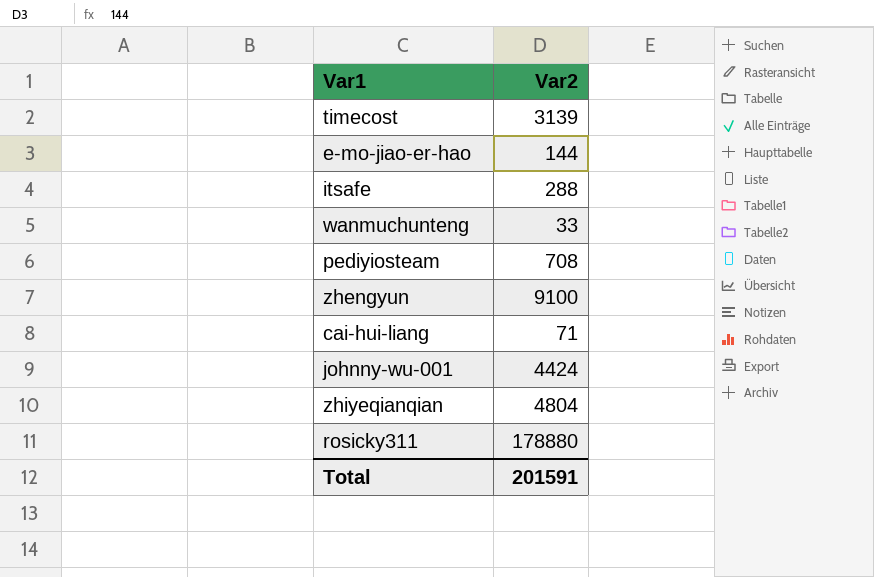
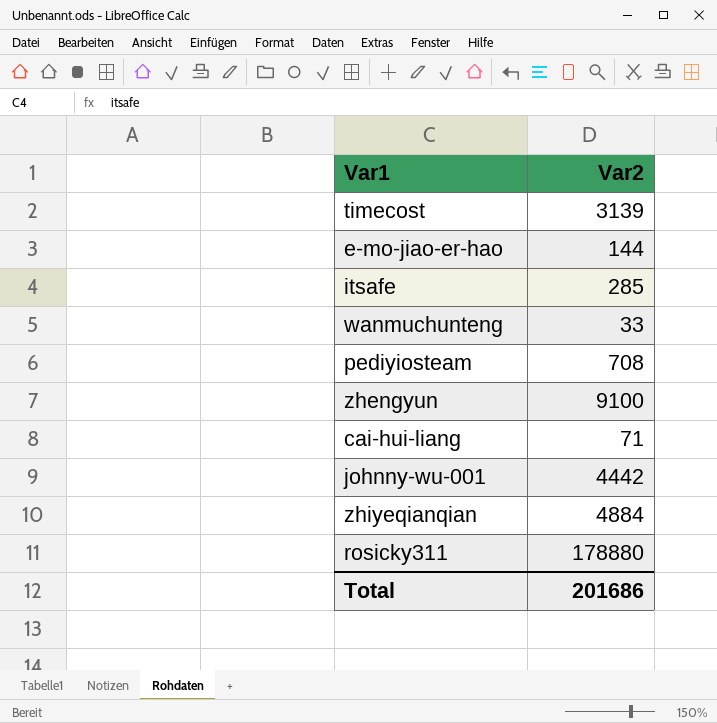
itsafe | Var2: 288 -> 285
johnny-wu-001 | Var2: 4424 -> 4442
zhiyeqianqian | Var2: 4804 -> 4884
Total | Var2: 201591 -> 201686

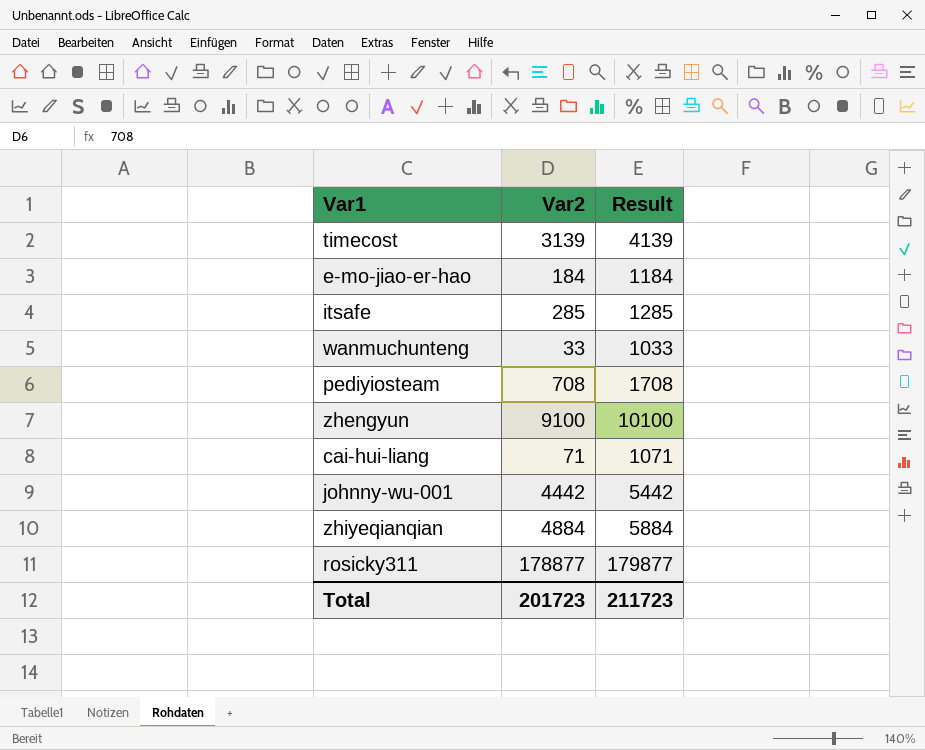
column Result | formula: none -> [Var2] + 1000
e-mo-jiao-er-hao | Var2: 144 -> 184
rosicky311 | Var2: 178880 -> 178877
Total | Var2: 201686 -> 201723

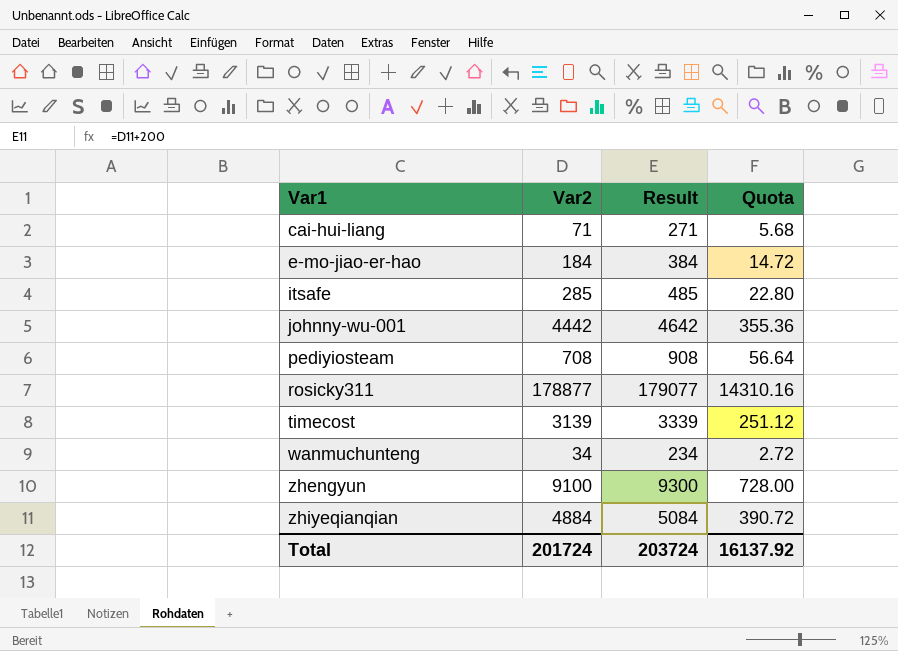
row order: none -> Var1 ascending
column Result | formula: [Var2] + 1000 -> [Var2] + 200
column Quota | formula: none -> [Var2] * 0.08
wanmuchunteng | Var2: 33 -> 34
Total | Var2: 201723 -> 201724
Total | Result: 211723 -> 203724

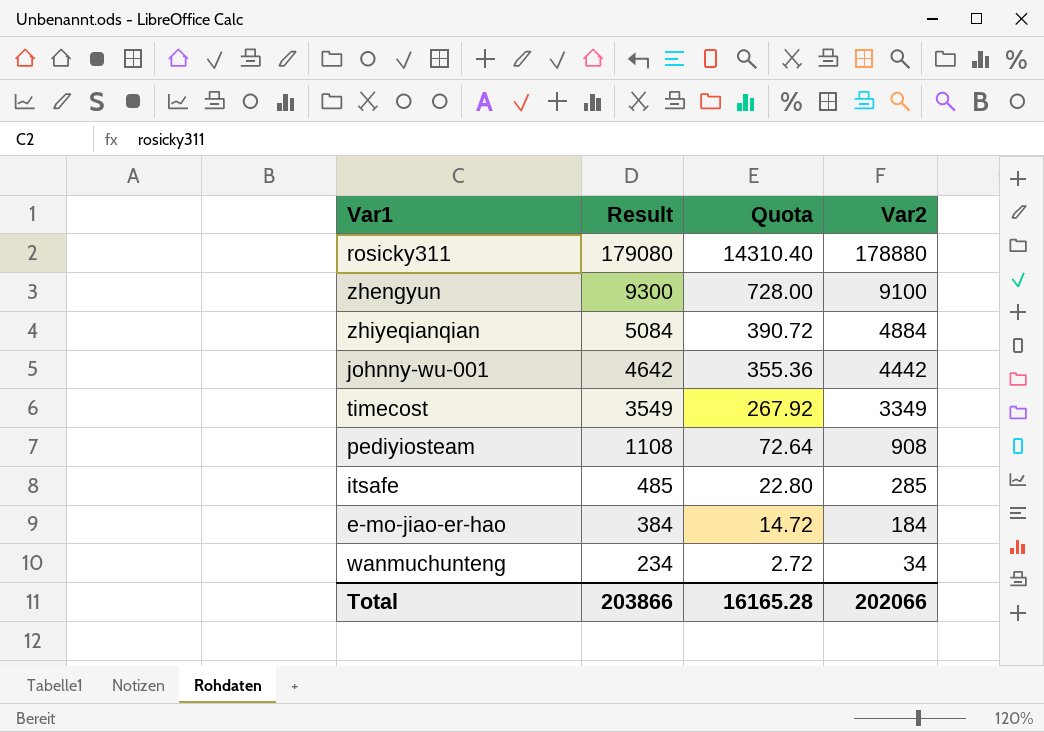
row order: Var1 ascending -> Result descending
column Var2 | position: 2 -> 4
row cai-hui-liang: 71 | 271 | 5.68 -> none
rosicky311 | Result: 179077 -> 179080
rosicky311 | Quota: 14310.16 -> 14310.40
rosicky311 | Var2: 178877 -> 178880
timecost | Result: 3339 -> 3549
timecost | Quota: 251.12 -> 267.92
timecost | Var2: 3139 -> 3349
pediyiosteam | Result: 908 -> 1108
pediyiosteam | Quota: 56.64 -> 72.64
pediyiosteam | Var2: 708 -> 908
Total | Result: 203724 -> 203866
Total | Quota: 16137.92 -> 16165.28
Total | Var2: 201724 -> 202066

